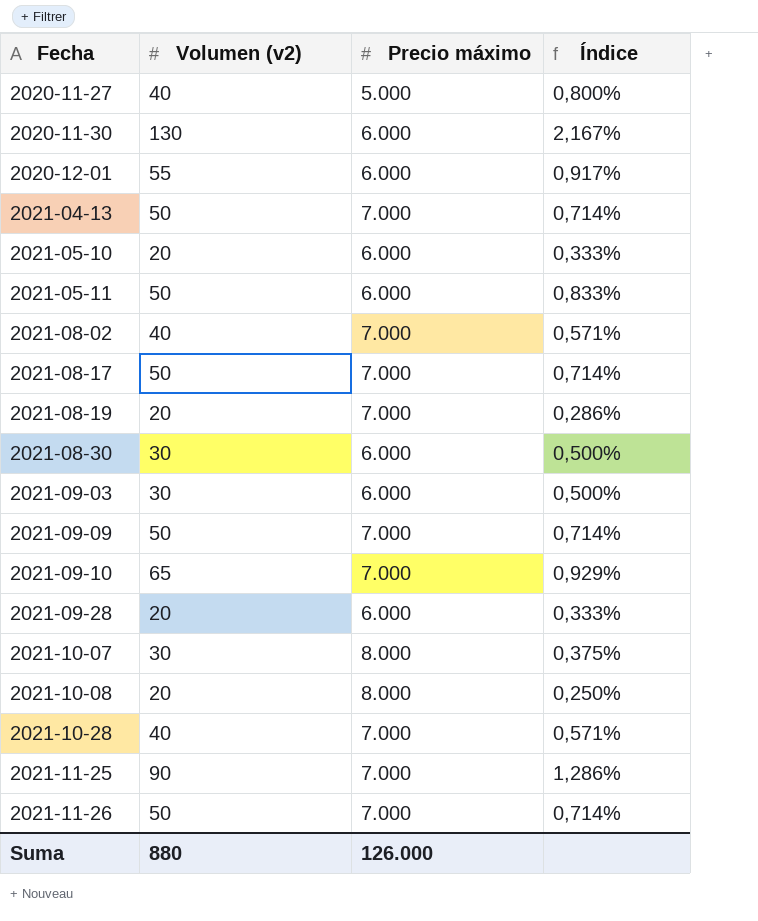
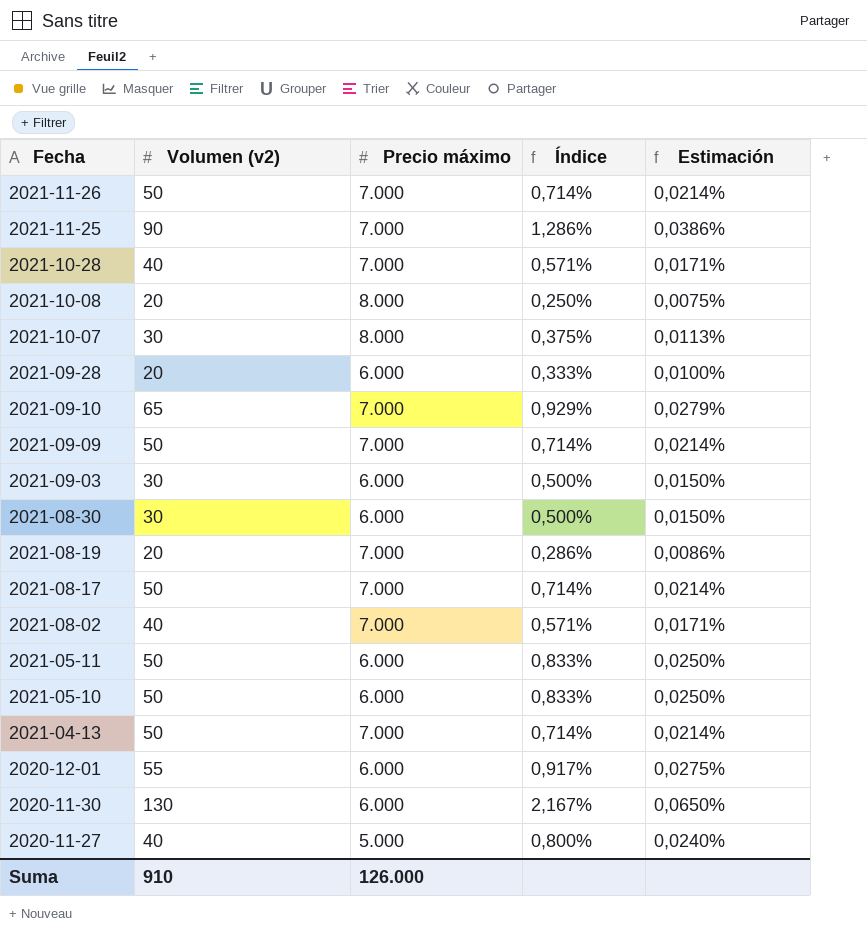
row order: Fecha ascending -> Fecha descending
column Estimación | formula: none -> [Índice] * 0,03
2021-05-10 | Volumen (v2): 20 -> 50
2021-05-10 | Índice: 0,333% -> 0,833%
Suma | Volumen (v2): 880 -> 910

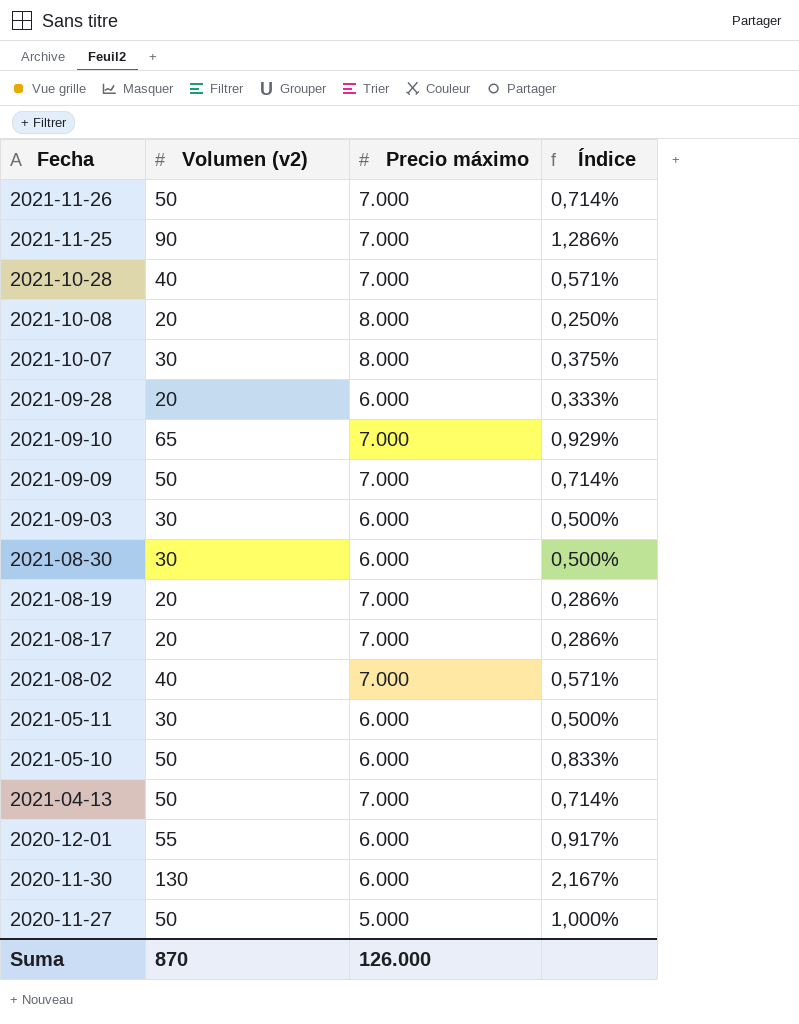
column Estimación | formula: [Índice] * 0,03 -> none
2021-08-17 | Volumen (v2): 50 -> 20
2021-08-17 | Índice: 0,714% -> 0,286%
2021-05-11 | Volumen (v2): 50 -> 30
2021-05-11 | Índice: 0,833% -> 0,500%
2020-11-27 | Volumen (v2): 40 -> 50
2020-11-27 | Índice: 0,800% -> 1,000%
Suma | Volumen (v2): 910 -> 870

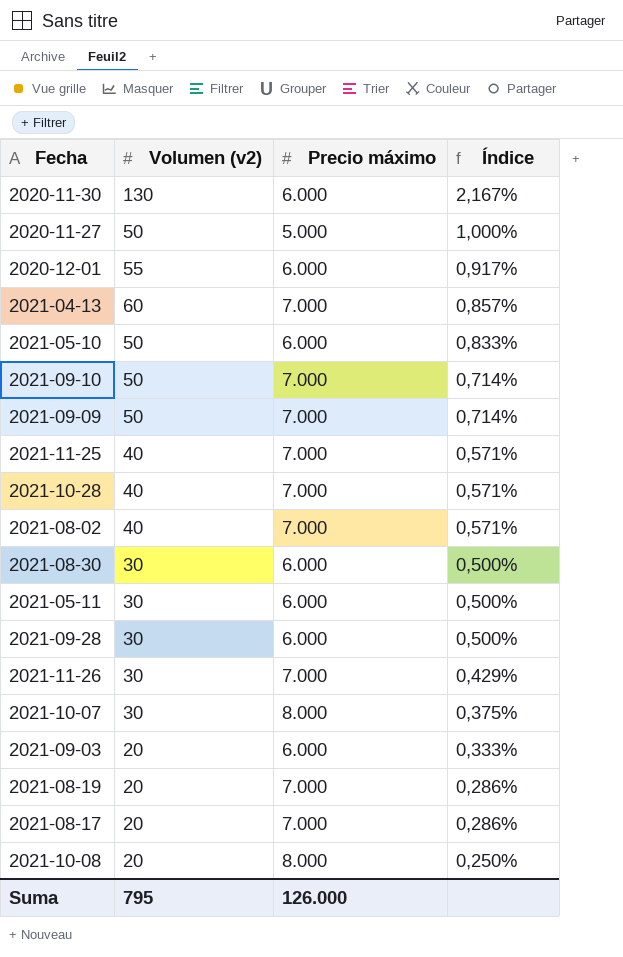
row order: Fecha descending -> Índice descending
2021-04-13 | Volumen (v2): 50 -> 60
2021-04-13 | Índice: 0,714% -> 0,857%
2021-09-10 | Volumen (v2): 65 -> 50
2021-09-10 | Índice: 0,929% -> 0,714%
2021-11-25 | Volumen (v2): 90 -> 40
2021-11-25 | Índice: 1,286% -> 0,571%
2021-09-28 | Volumen (v2): 20 -> 30
2021-09-28 | Índice: 0,333% -> 0,500%
2021-11-26 | Volumen (v2): 50 -> 30
2021-11-26 | Índice: 0,714% -> 0,429%
2021-09-03 | Volumen (v2): 30 -> 20
2021-09-03 | Índice: 0,500% -> 0,333%
Suma | Volumen (v2): 870 -> 795

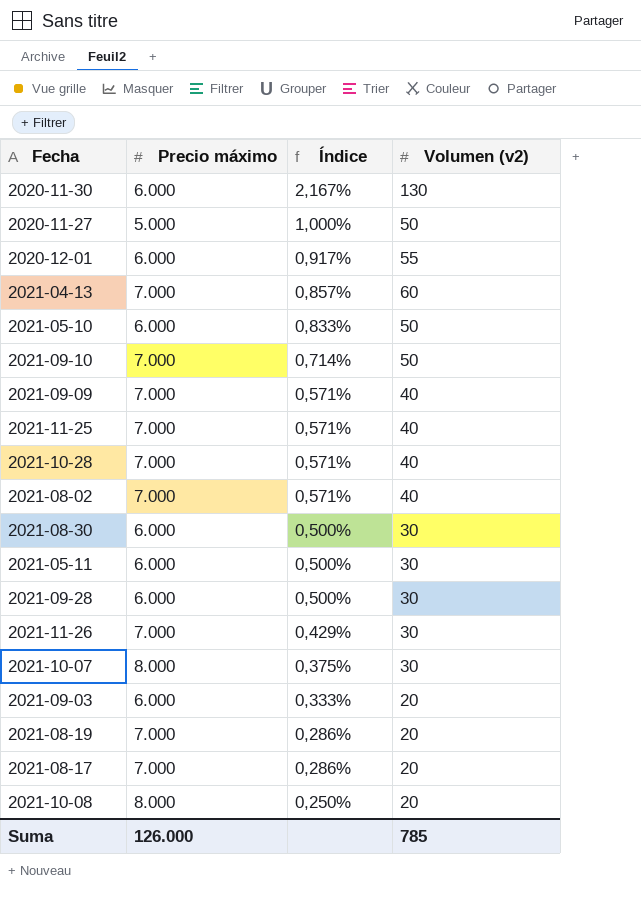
column Volumen (v2) | position: 2 -> 4
2021-09-09 | Índice: 0,714% -> 0,571%
2021-09-09 | Volumen (v2): 50 -> 40
Suma | Volumen (v2): 795 -> 785

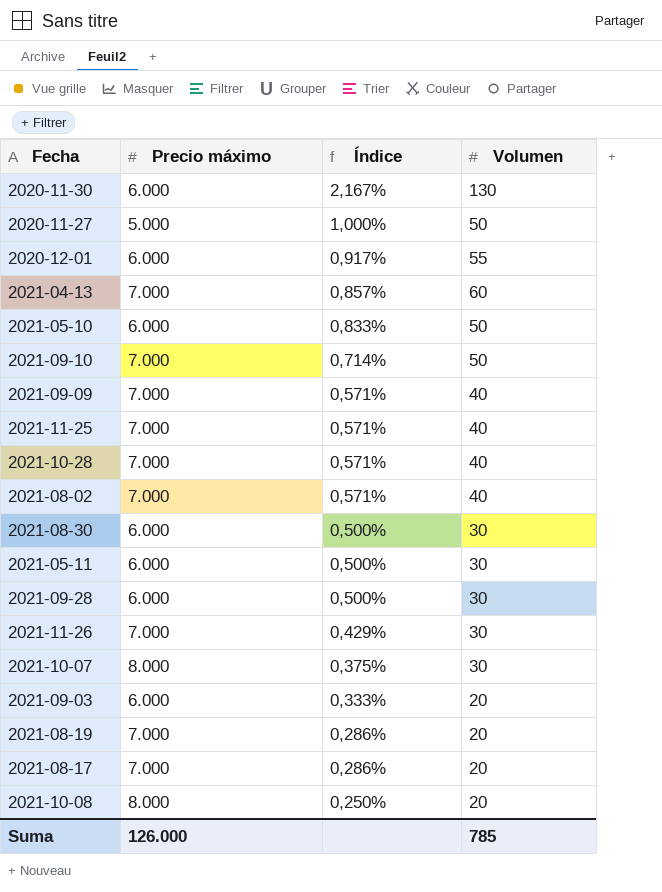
column name: Volumen (v2) -> Volumen

